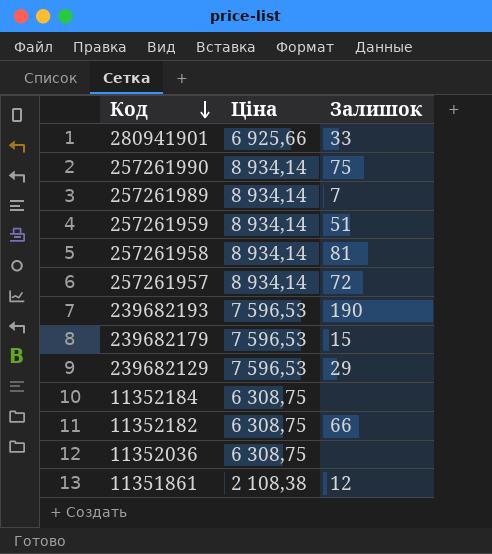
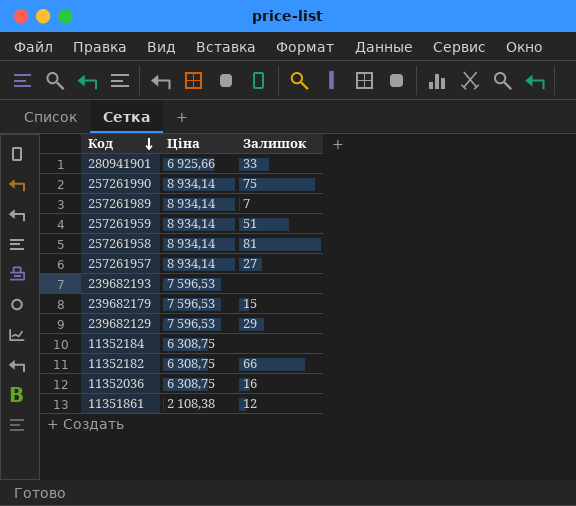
257261957 | Залишок: 72 -> 27
239682193 | Залишок: 190 -> none
11352036 | Залишок: none -> 16

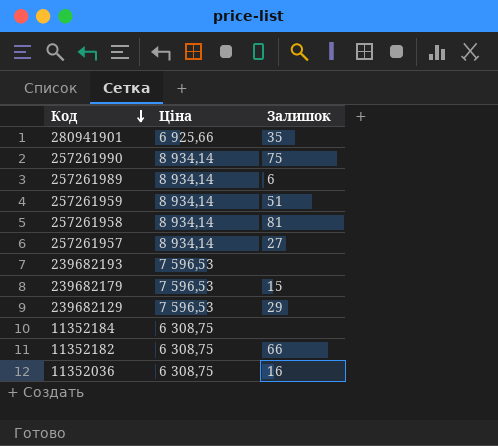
row 11351861: 2 108,38 | 12 -> none
280941901 | Залишок: 33 -> 35
257261989 | Залишок: 7 -> 6

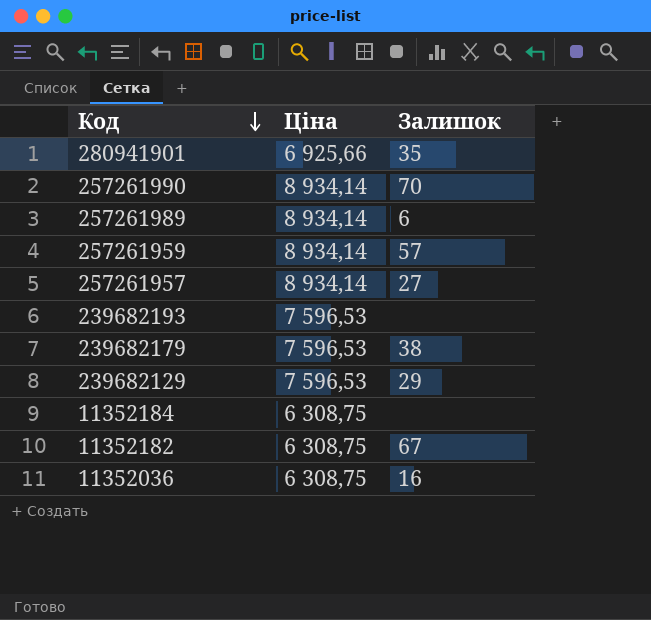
row 257261958: 8 934,14 | 81 -> none
257261990 | Залишок: 75 -> 70
257261959 | Залишок: 51 -> 57
239682179 | Залишок: 15 -> 38
11352182 | Залишок: 66 -> 67

